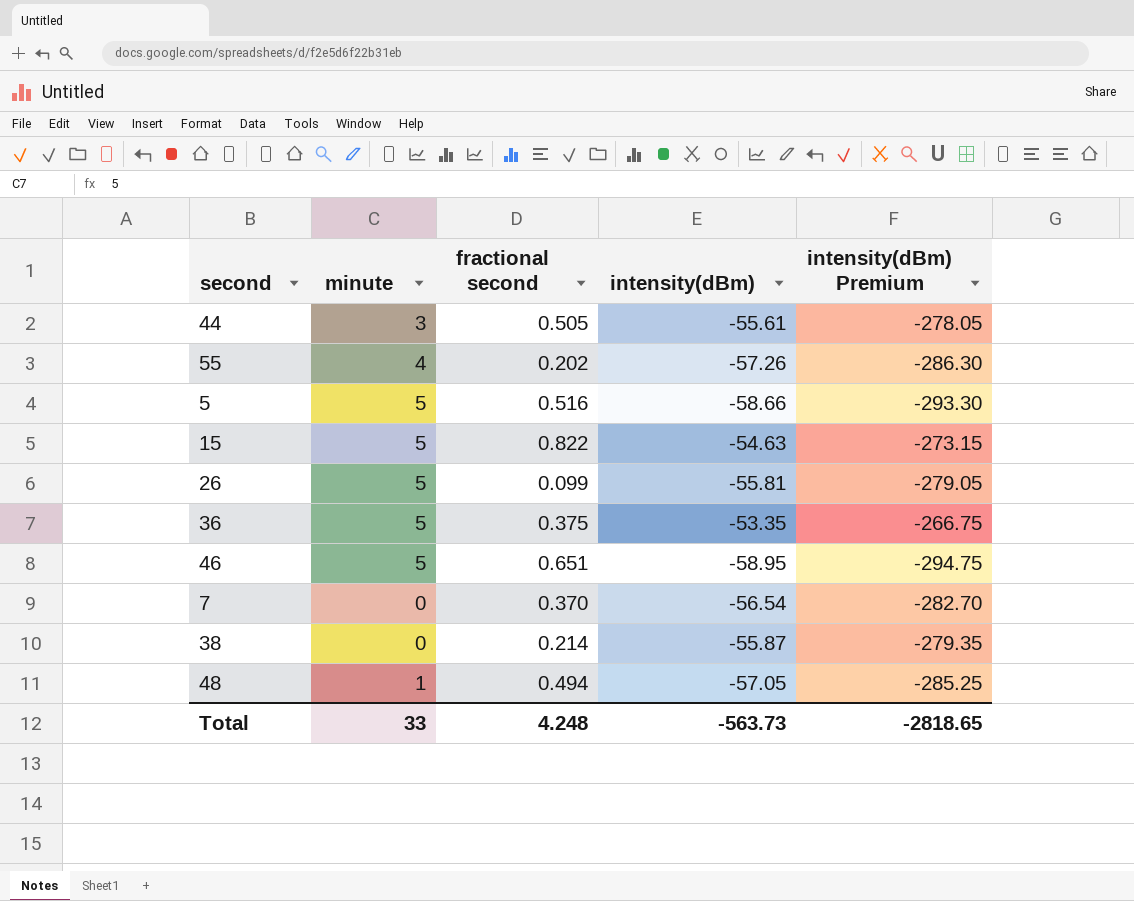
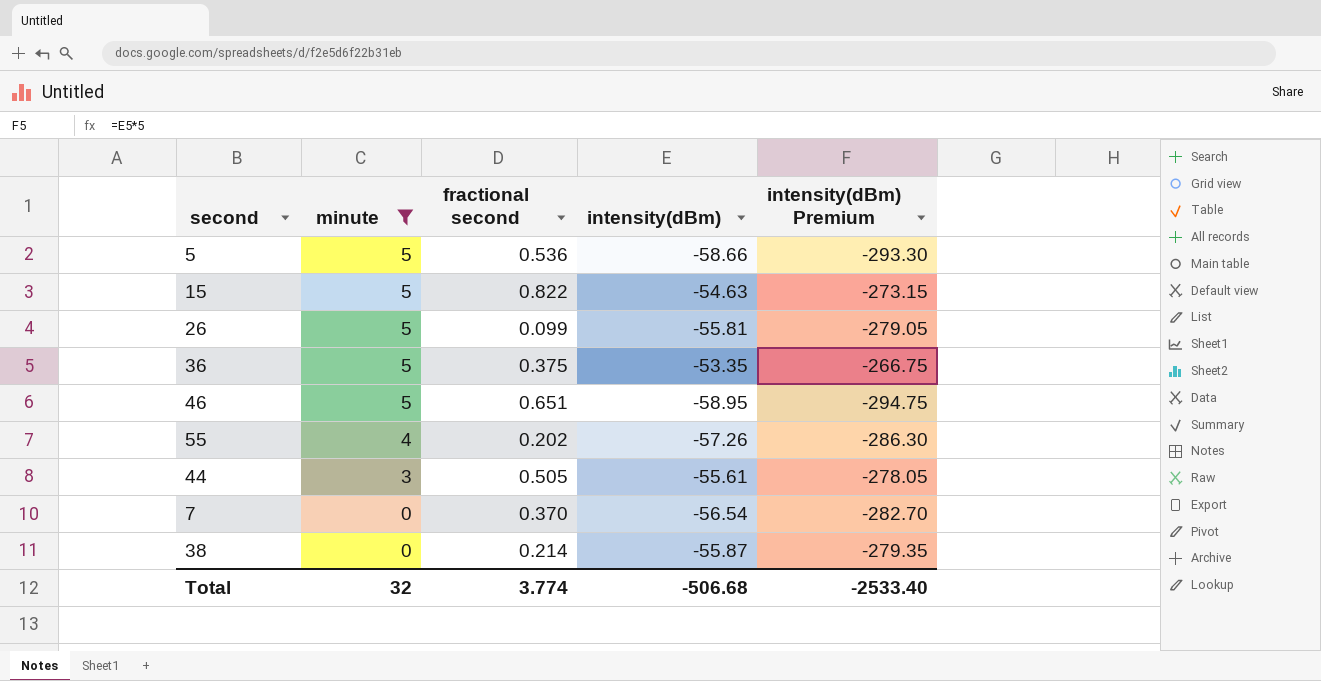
filter: none -> minute != 1
row order: none -> minute descending
5 | fractional second: 0.516 -> 0.536
Total | minute: 33 -> 32
Total | fractional second: 4.248 -> 3.774
Total | intensity(dBm): -563.73 -> -506.68
Total | intensity(dBm) Premium: -2818.65 -> -2533.40

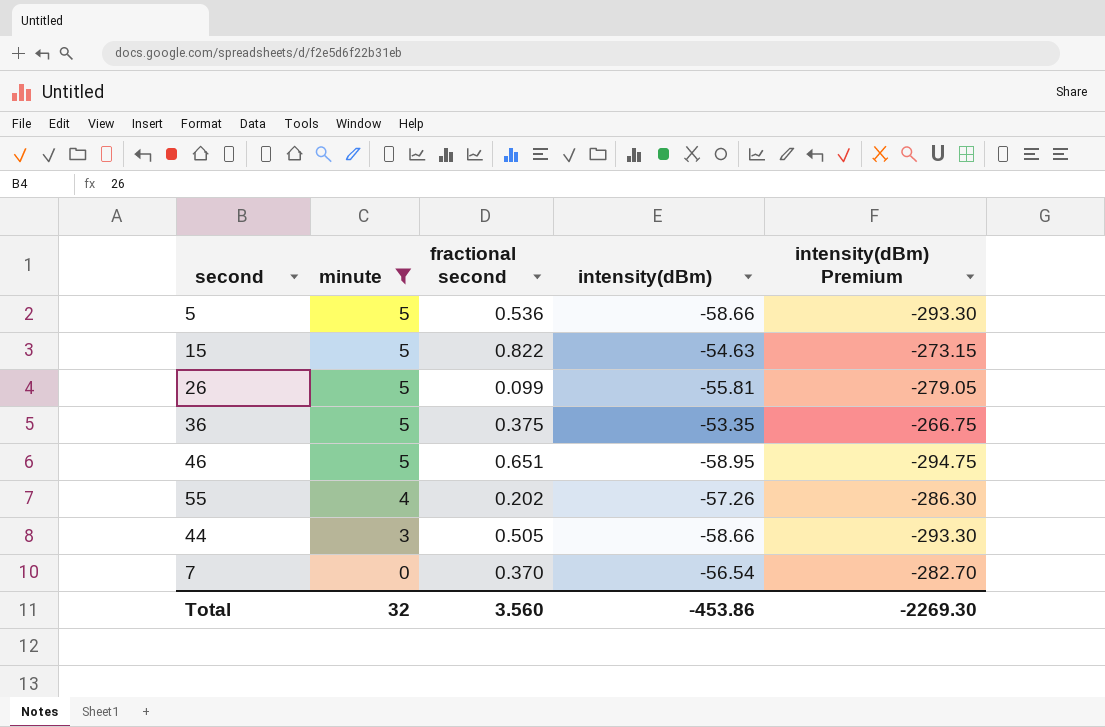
row 38: 0 | 0.214 | -55.87 | -279.35 -> none
44 | intensity(dBm): -55.61 -> -58.66
44 | intensity(dBm) Premium: -278.05 -> -293.30
Total | fractional second: 3.774 -> 3.560
Total | intensity(dBm): -506.68 -> -453.86
Total | intensity(dBm) Premium: -2533.40 -> -2269.30

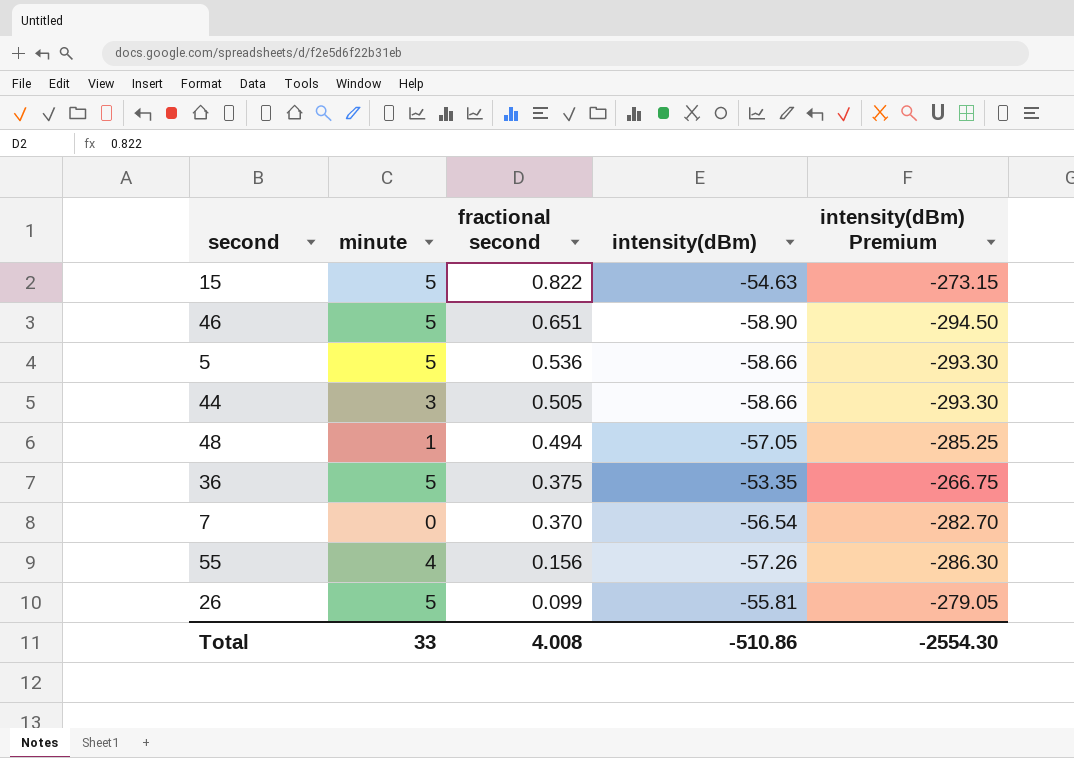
filter: minute != 1 -> none
row order: minute descending -> fractional second descending
46 | intensity(dBm): -58.95 -> -58.90
46 | intensity(dBm) Premium: -294.75 -> -294.50
55 | fractional second: 0.202 -> 0.156
Total | minute: 32 -> 33
Total | fractional second: 3.560 -> 4.008
Total | intensity(dBm): -453.86 -> -510.86
Total | intensity(dBm) Premium: -2269.30 -> -2554.30

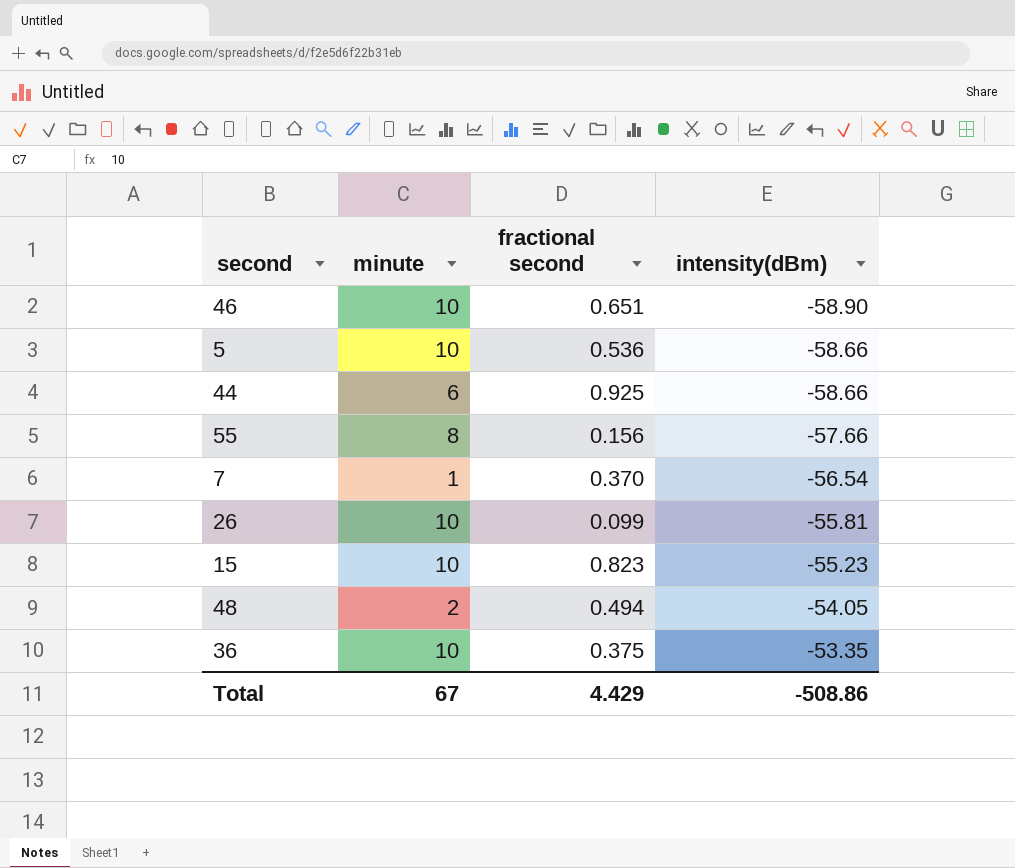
row order: fractional second descending -> intensity(dBm) ascending
column intensity(dBm) Premium | formula: [intensity(dBm)] * 5 -> none
46 | minute: 5 -> 10
5 | minute: 5 -> 10
44 | minute: 3 -> 6
44 | fractional second: 0.505 -> 0.925
55 | minute: 4 -> 8
55 | intensity(dBm): -57.26 -> -57.66
7 | minute: 0 -> 1
26 | minute: 5 -> 10
15 | minute: 5 -> 10
15 | fractional second: 0.822 -> 0.823
15 | intensity(dBm): -54.63 -> -55.23
48 | minute: 1 -> 2
48 | intensity(dBm): -57.05 -> -54.05
36 | minute: 5 -> 10
Total | minute: 33 -> 67
Total | fractional second: 4.008 -> 4.429
Total | intensity(dBm): -510.86 -> -508.86

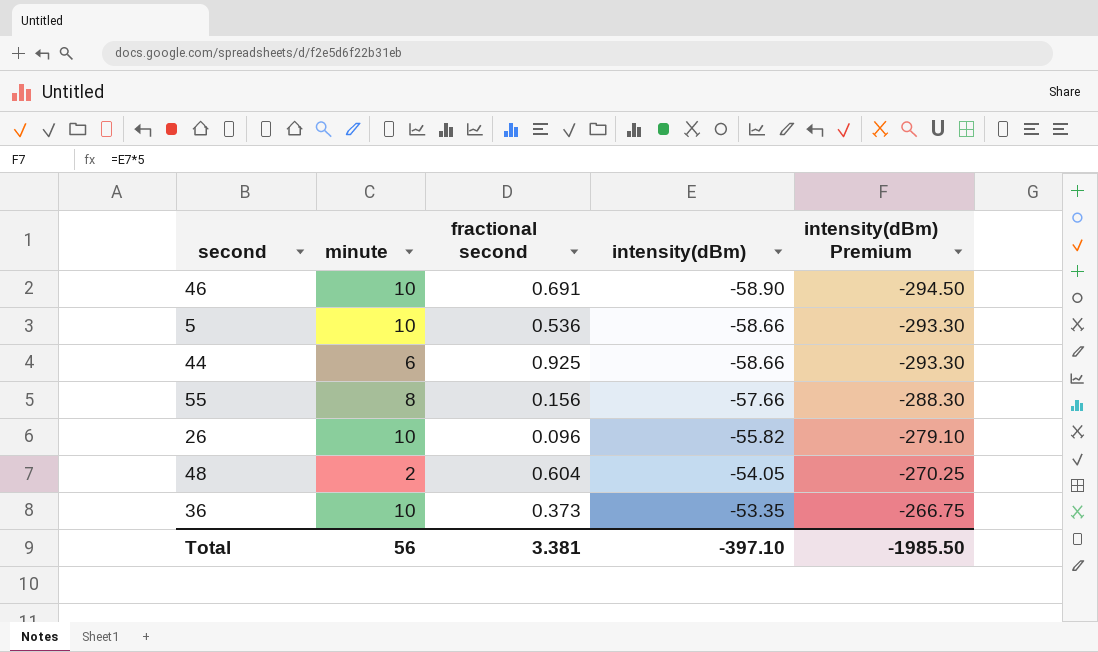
column intensity(dBm) Premium | formula: none -> [intensity(dBm)] * 5
row 7: 1 | 0.370 | -56.54 -> none
row 15: 10 | 0.823 | -55.23 -> none
46 | fractional second: 0.651 -> 0.691
26 | fractional second: 0.099 -> 0.096
26 | intensity(dBm): -55.81 -> -55.82
48 | fractional second: 0.494 -> 0.604
36 | fractional second: 0.375 -> 0.373
Total | minute: 67 -> 56
Total | fractional second: 4.429 -> 3.381
Total | intensity(dBm): -508.86 -> -397.10

